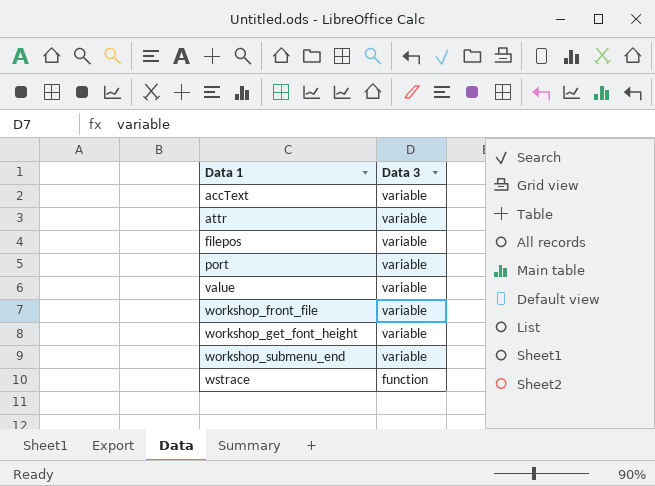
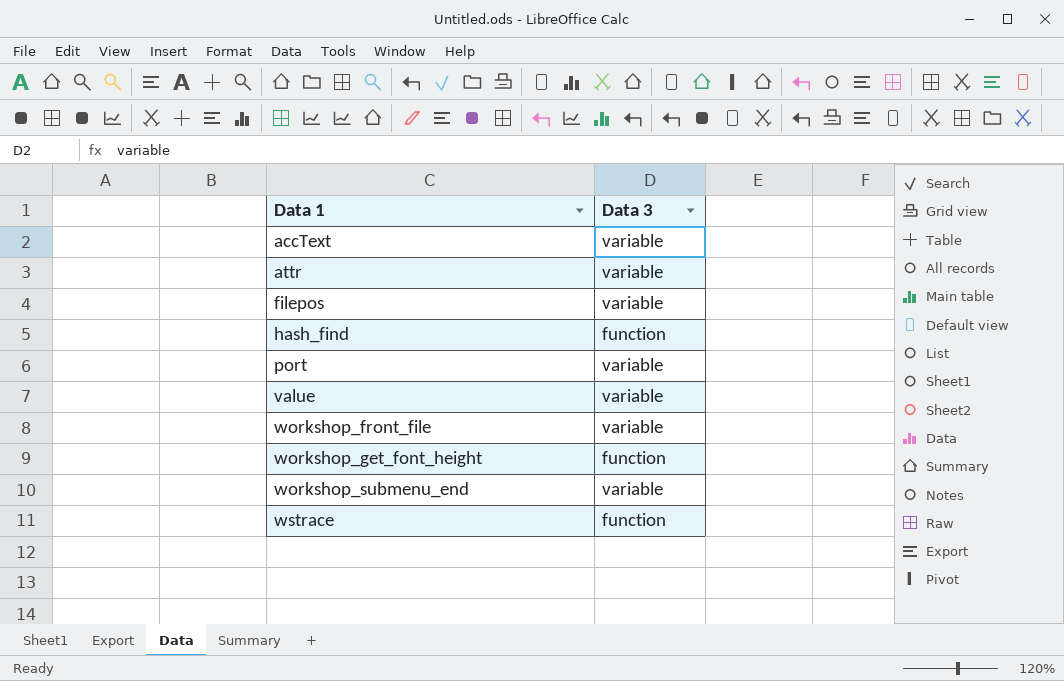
row hash_find: none -> function
workshop_get_font_height | Data 3: variable -> function

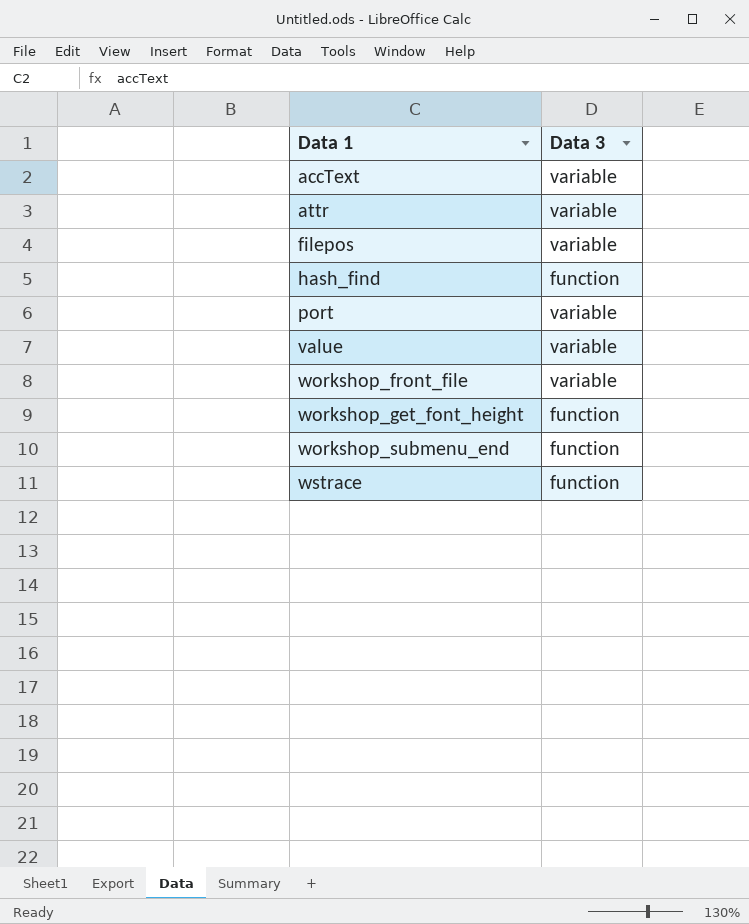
workshop_submenu_end | Data 3: variable -> function

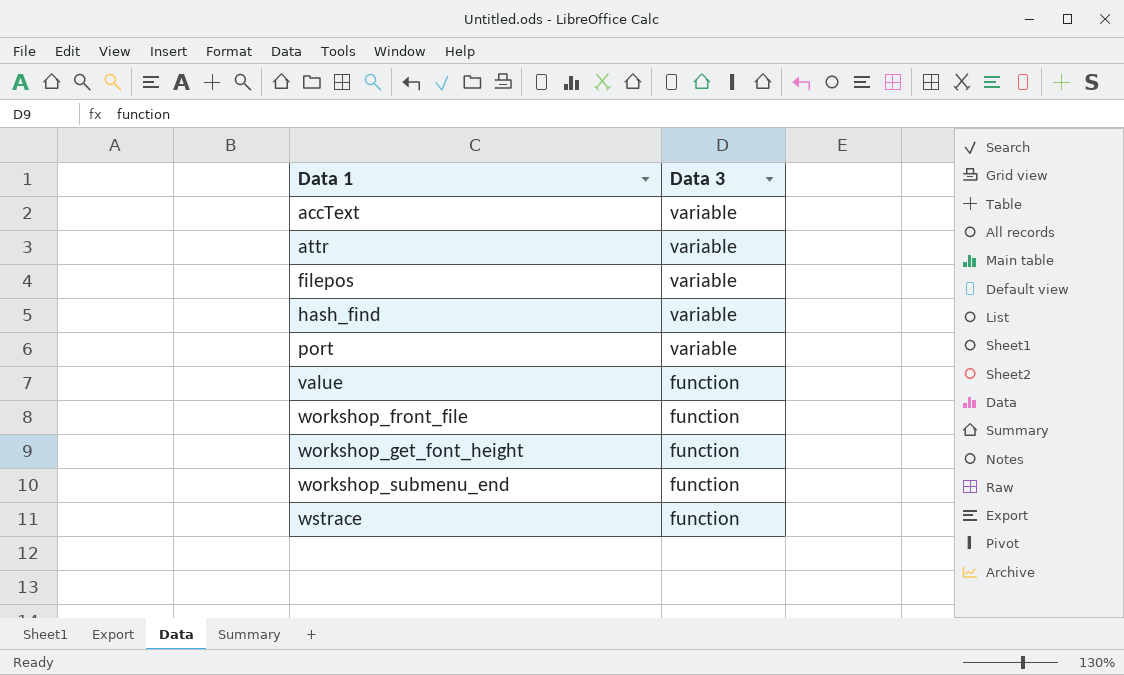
hash_find | Data 3: function -> variable
value | Data 3: variable -> function
workshop_front_file | Data 3: variable -> function

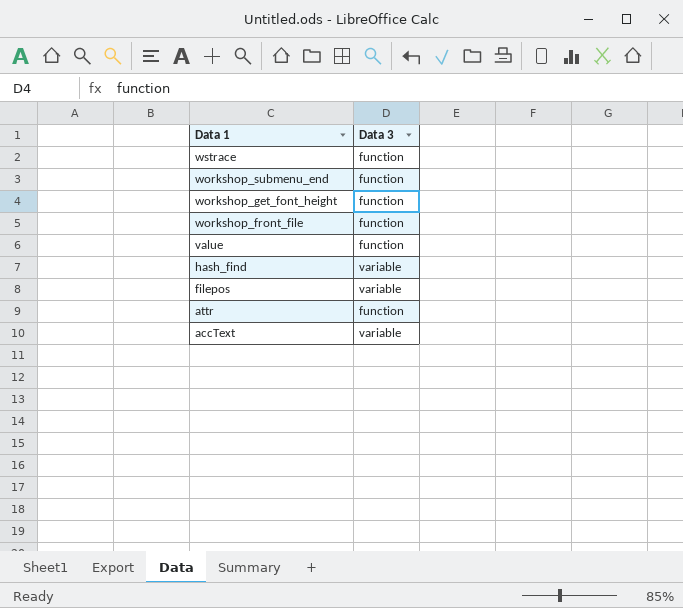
row order: Data 1 ascending -> Data 1 descending
row port: variable -> none
attr | Data 3: variable -> function

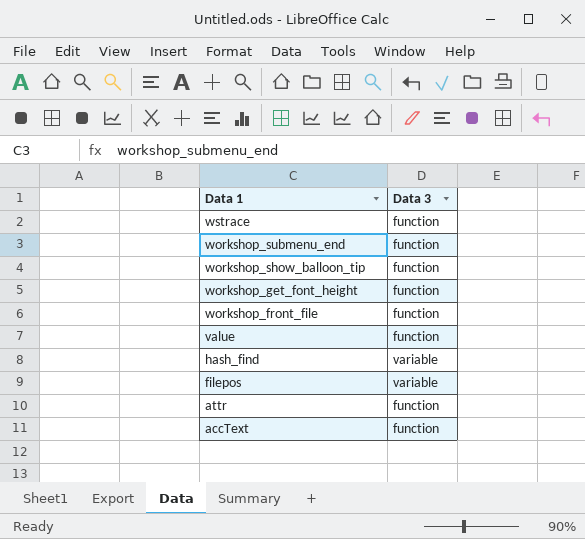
row workshop_show_balloon_tip: none -> function
accText | Data 3: variable -> function

